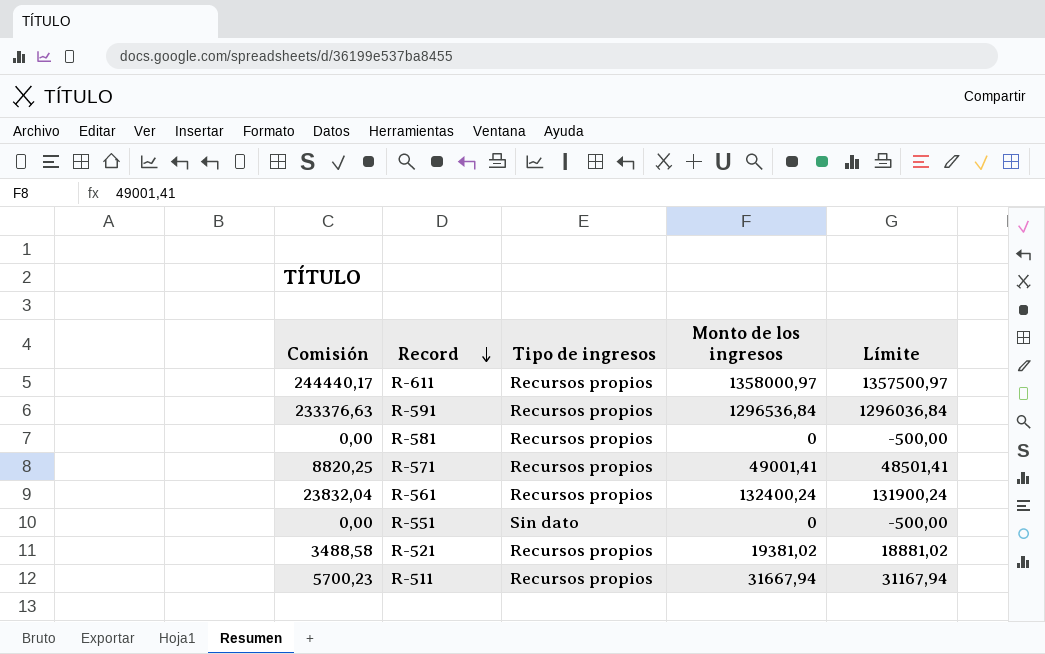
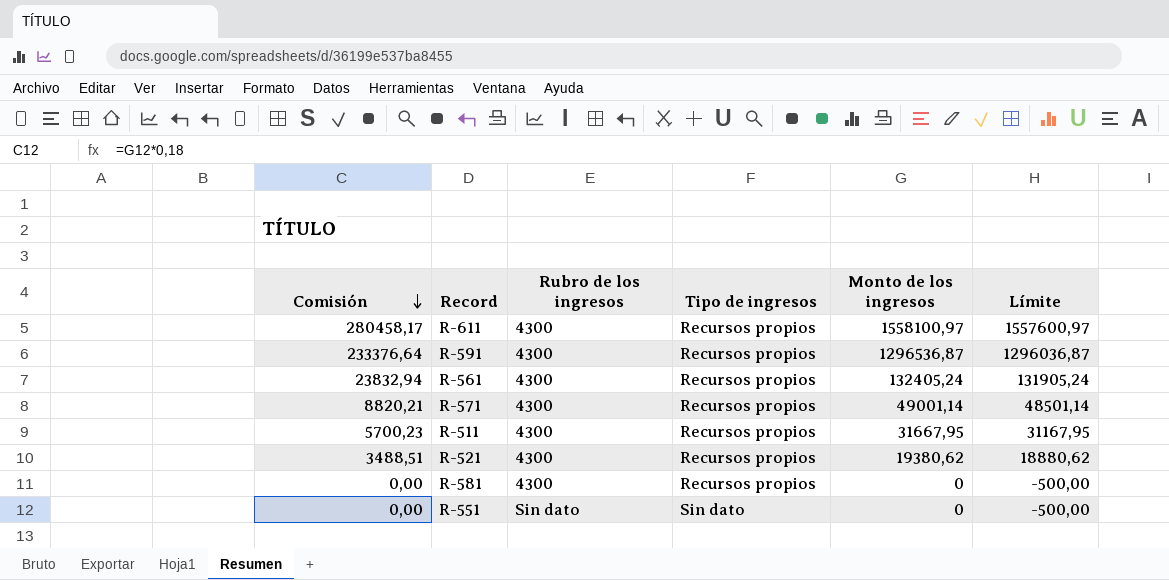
row order: Record descending -> Comisión descending
column Rubro de los ingresos | position: none -> 3
R-611 | Comisión: 244440,17 -> 280458,17
R-611 | Monto de los ingresos: 1358000,97 -> 1558100,97
R-611 | Límite: 1357500,97 -> 1557600,97
R-591 | Comisión: 233376,63 -> 233376,64
R-591 | Monto de los ingresos: 1296536,84 -> 1296536,87
R-591 | Límite: 1296036,84 -> 1296036,87
R-561 | Comisión: 23832,04 -> 23832,94
R-561 | Monto de los ingresos: 132400,24 -> 132405,24
R-561 | Límite: 131900,24 -> 131905,24
R-571 | Comisión: 8820,25 -> 8820,21
R-571 | Monto de los ingresos: 49001,41 -> 49001,14
R-571 | Límite: 48501,41 -> 48501,14
R-511 | Monto de los ingresos: 31667,94 -> 31667,95
R-511 | Límite: 31167,94 -> 31167,95
R-521 | Comisión: 3488,58 -> 3488,51
R-521 | Monto de los ingresos: 19381,02 -> 19380,62
R-521 | Límite: 18881,02 -> 18880,62

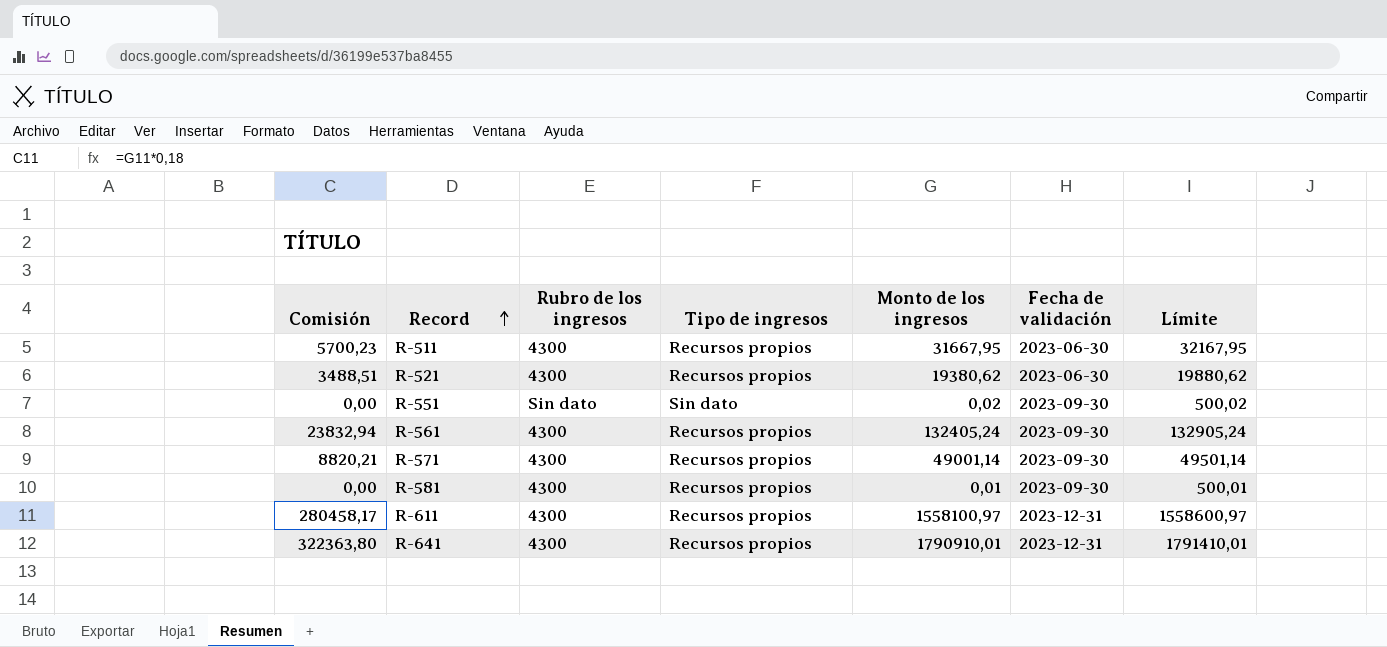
row order: Comisión descending -> Record ascending
column Fecha de validación | position: none -> 6
column Límite | formula: [Monto de los ingresos] - 500 -> [Monto de los ingresos] + 500
row R-591: 233376,64 | 4300 | Recursos propios | 1296536,87 | 1296036,87 -> none
R-551 | Monto de los ingresos: 0 -> 0,02
R-581 | Monto de los ingresos: 0 -> 0,01
row R-641: none -> 322363,80 | 4300 | Recursos propios | 1790910,01 | 2023-12-31 | 1791410,01

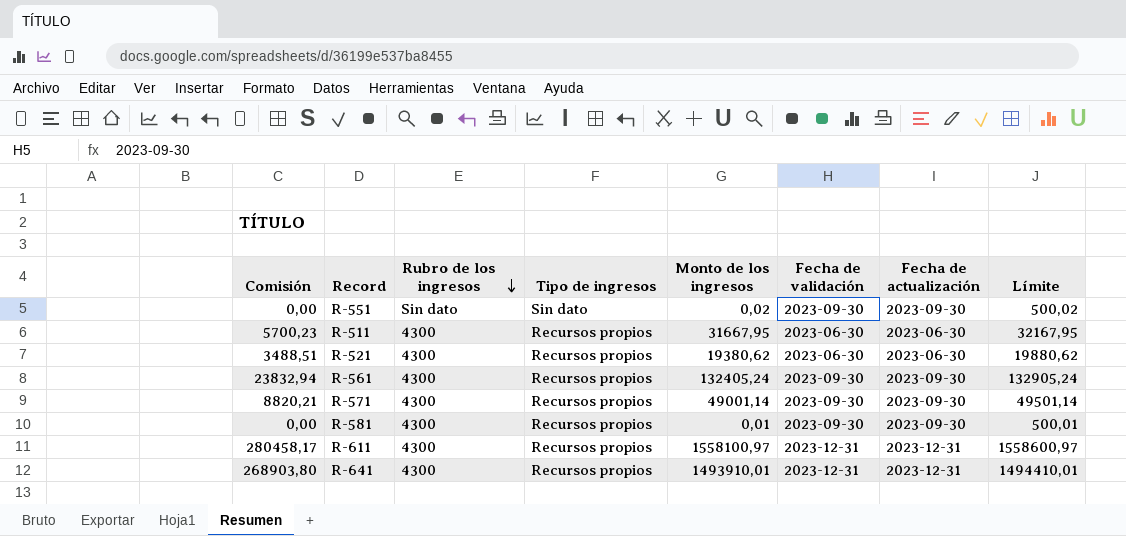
row order: Record ascending -> Rubro de los ingresos descending
column Fecha de actualización | position: none -> 7
R-641 | Comisión: 322363,80 -> 268903,80
R-641 | Monto de los ingresos: 1790910,01 -> 1493910,01
R-641 | Límite: 1791410,01 -> 1494410,01

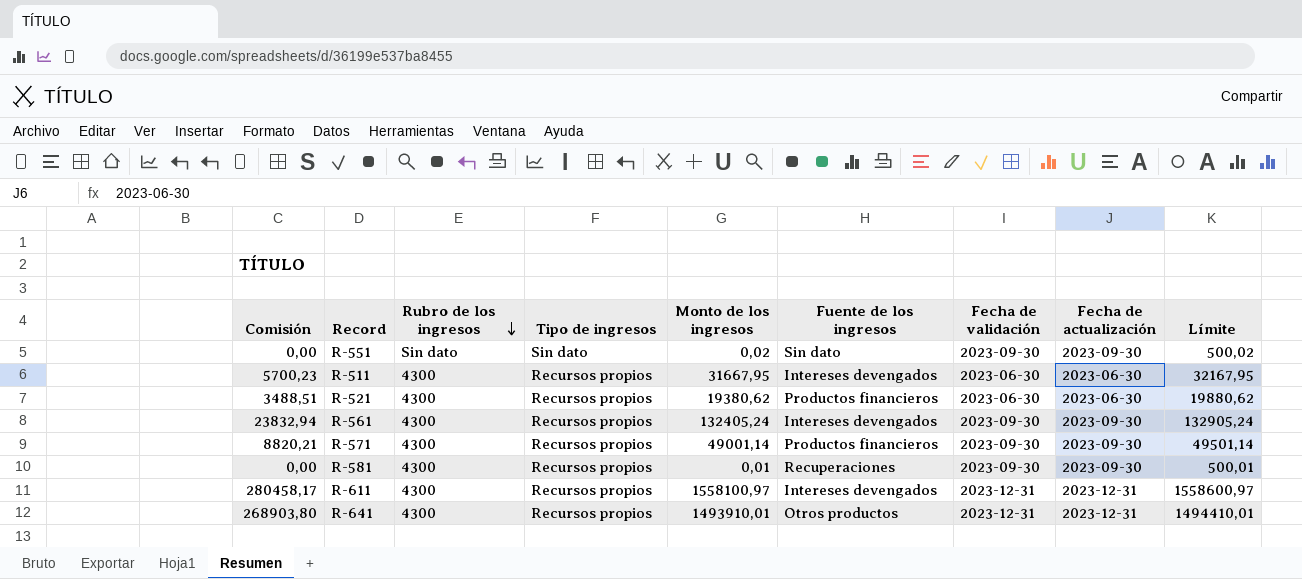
column Fuente de los ingresos | position: none -> 6

